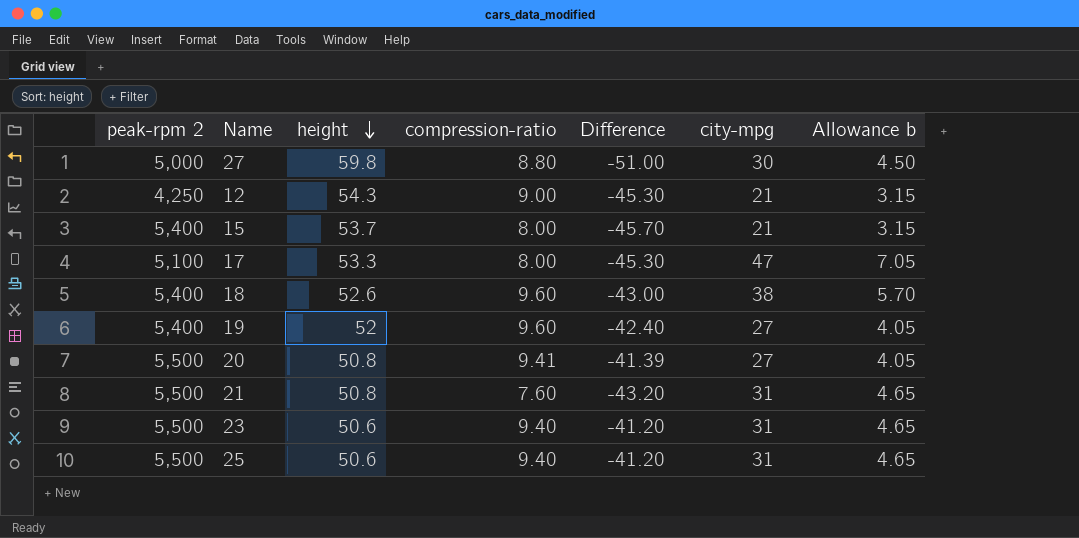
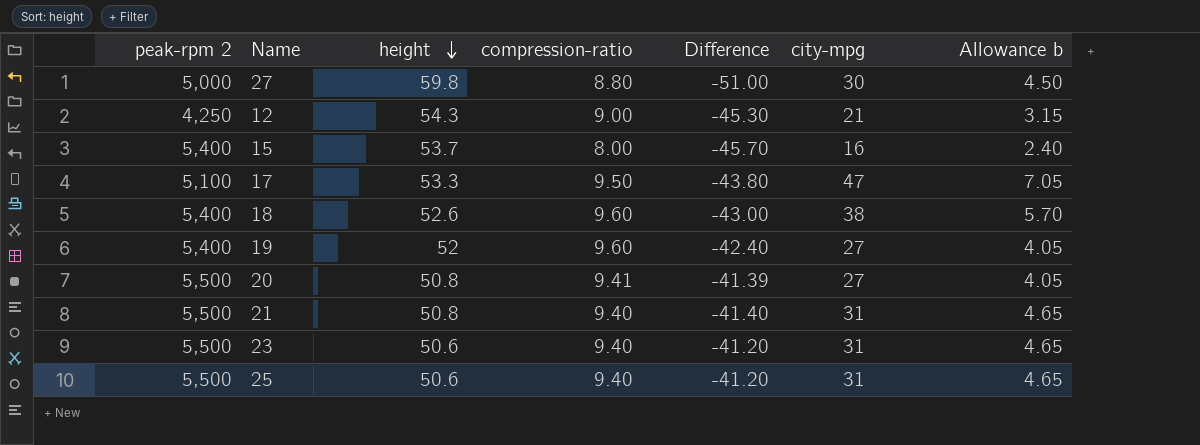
15 | city-mpg: 21 -> 16
15 | Allowance b: 3.15 -> 2.40
17 | compression-ratio: 8.00 -> 9.50
17 | Difference: -45.30 -> -43.80
21 | compression-ratio: 7.60 -> 9.40
21 | Difference: -43.20 -> -41.40

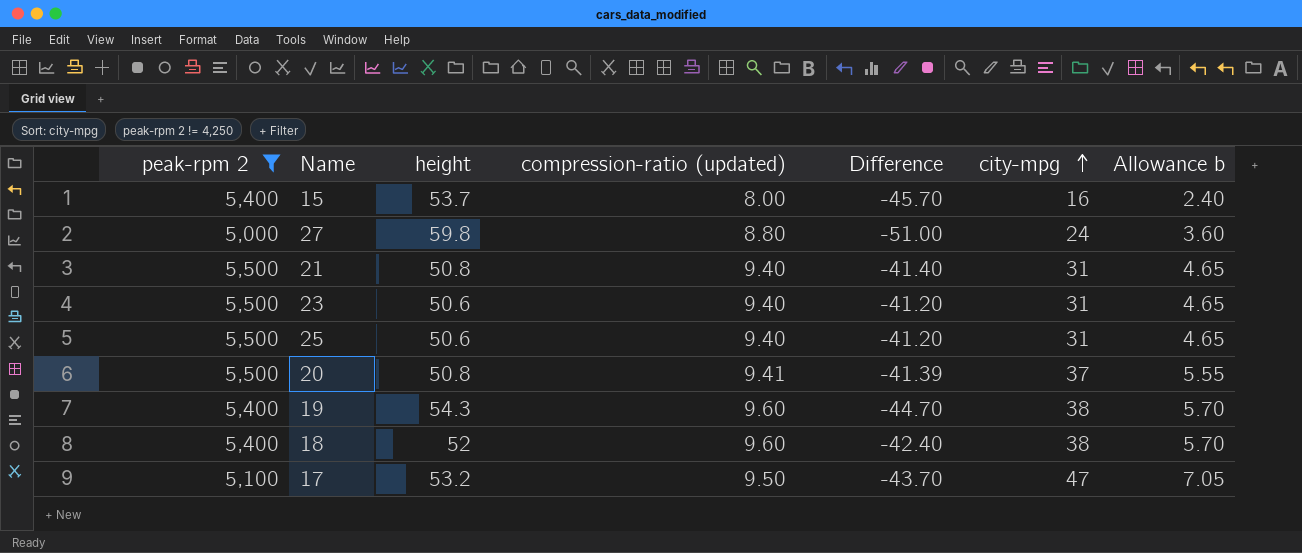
filter: none -> peak-rpm 2 != 4,250
row order: height descending -> city-mpg ascending
column name: compression-ratio -> compression-ratio (updated)
27 | city-mpg: 30 -> 24
27 | Allowance b: 4.50 -> 3.60
20 | city-mpg: 27 -> 37
20 | Allowance b: 4.05 -> 5.55
19 | height: 52 -> 54.3
19 | Difference: -42.40 -> -44.70
19 | city-mpg: 27 -> 38
19 | Allowance b: 4.05 -> 5.70
18 | height: 52.6 -> 52
18 | Difference: -43.00 -> -42.40
17 | height: 53.3 -> 53.2
17 | Difference: -43.80 -> -43.70

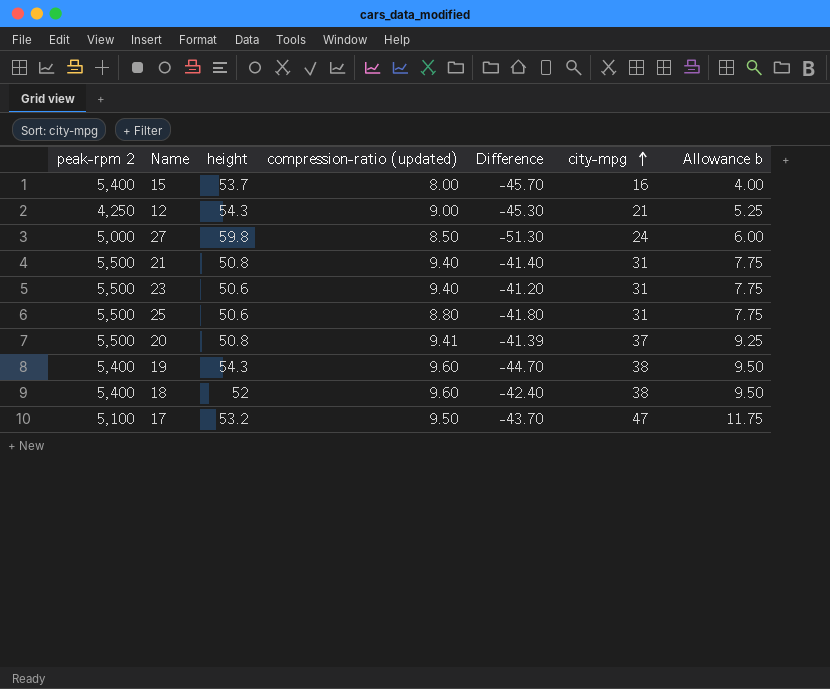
filter: peak-rpm 2 != 4,250 -> none
column Allowance b | formula: [city-mpg] * 0.15 -> [city-mpg] * 0.25
27 | compression-ratio (updated): 8.80 -> 8.50
27 | Difference: -51.00 -> -51.30
25 | compression-ratio (updated): 9.40 -> 8.80
25 | Difference: -41.20 -> -41.80

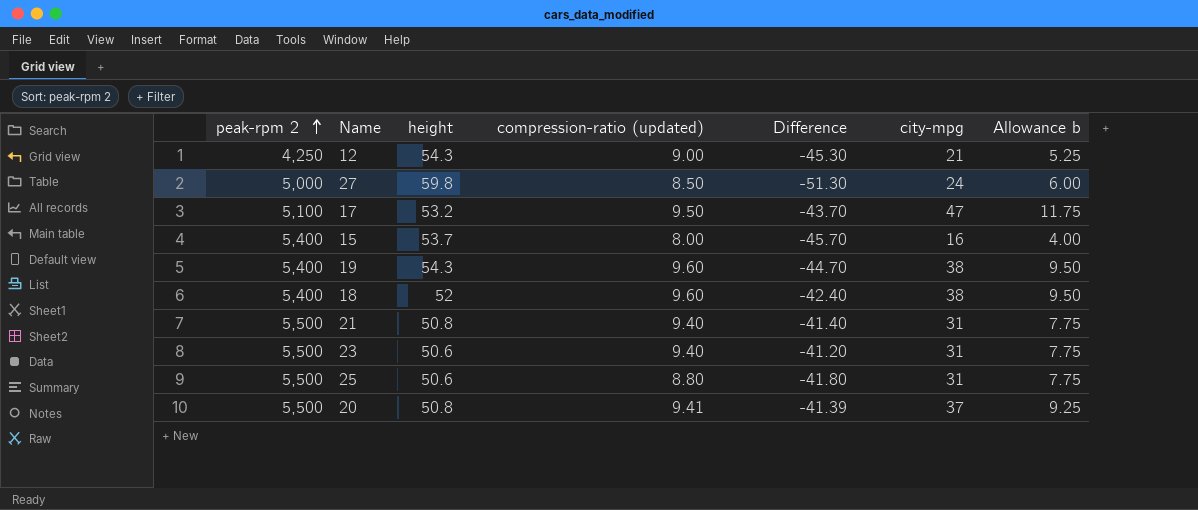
row order: city-mpg ascending -> peak-rpm 2 ascending

